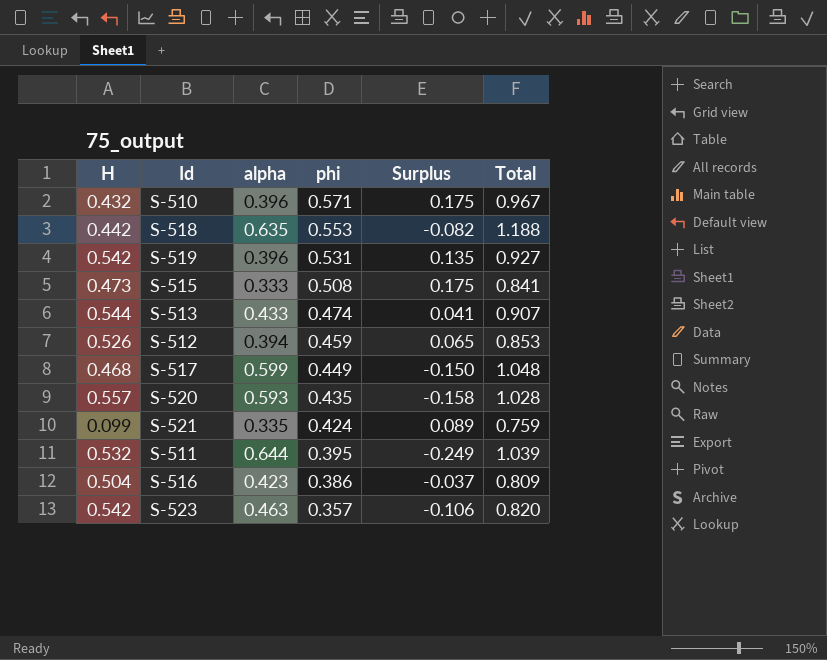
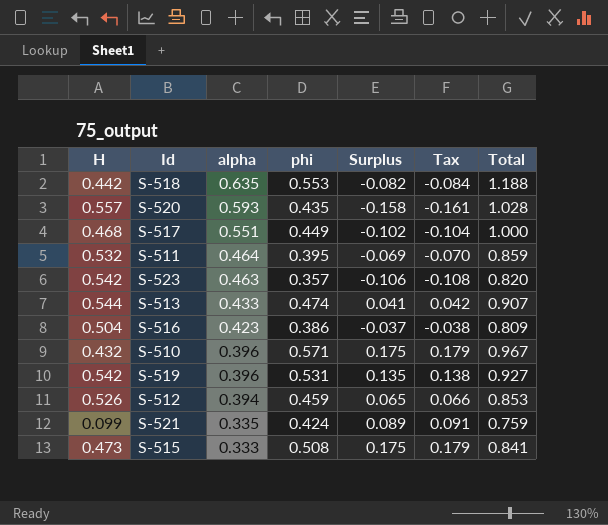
row order: phi descending -> alpha descending
column Tax | formula: none -> [Surplus] * 1.02
S-517 | alpha: 0.599 -> 0.551
S-517 | Surplus: -0.150 -> -0.102
S-517 | Total: 1.048 -> 1.000
S-511 | alpha: 0.644 -> 0.464
S-511 | Surplus: -0.249 -> -0.069
S-511 | Total: 1.039 -> 0.859

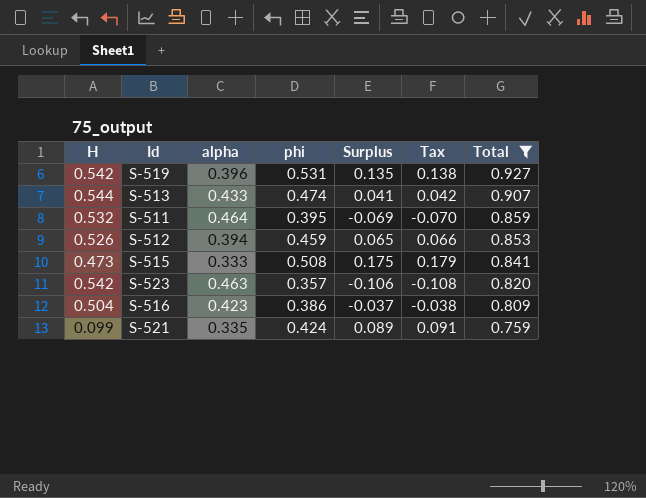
filter: none -> Total <= 0.927
row order: alpha descending -> Total descending

